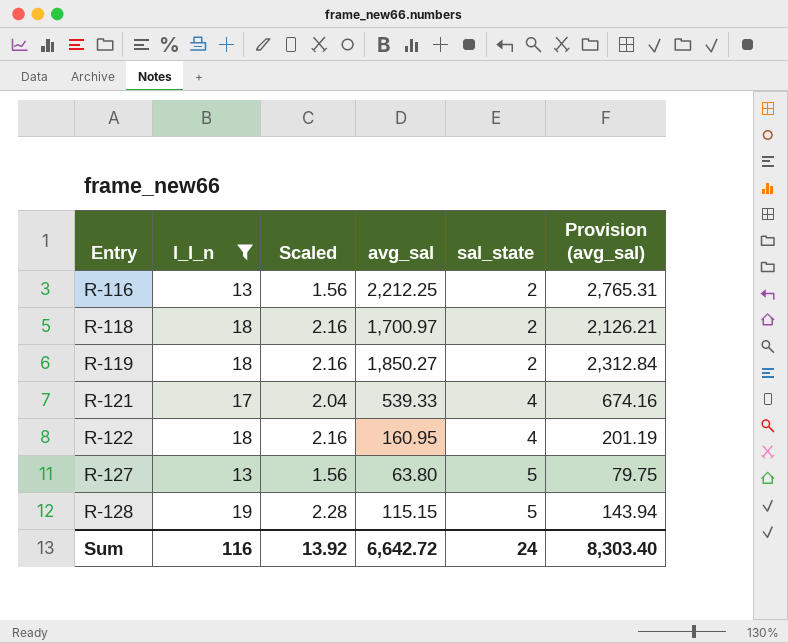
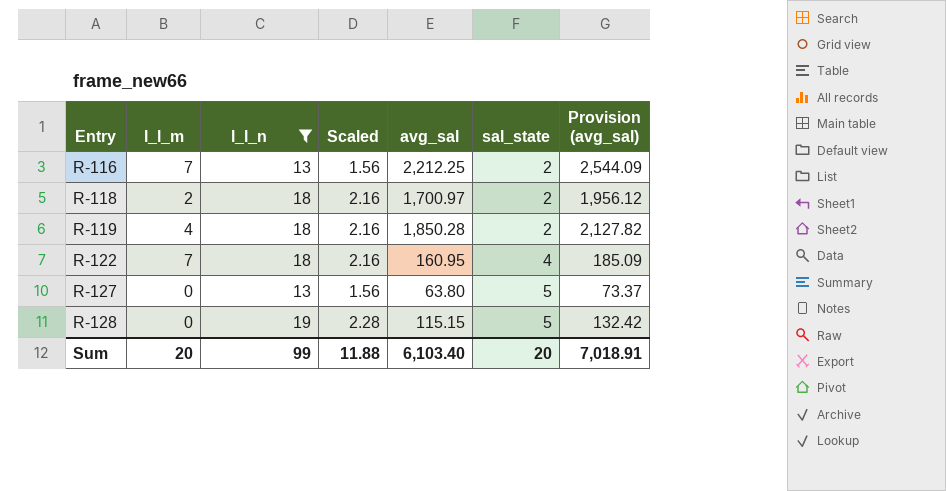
column l_l_m | position: none -> 2
column Provision (avg_sal) | formula: [avg_sal] * 1.25 -> [avg_sal] * 1.15
row R-121: 17 | 2.04 | 539.33 | 4 | 674.16 -> none
R-119 | avg_sal: 1,850.27 -> 1,850.28
Sum | l_l_n: 116 -> 99
Sum | Scaled: 13.92 -> 11.88
Sum | avg_sal: 6,642.72 -> 6,103.40
Sum | sal_state: 24 -> 20
Sum | Provision (avg_sal): 8,303.40 -> 7,018.91

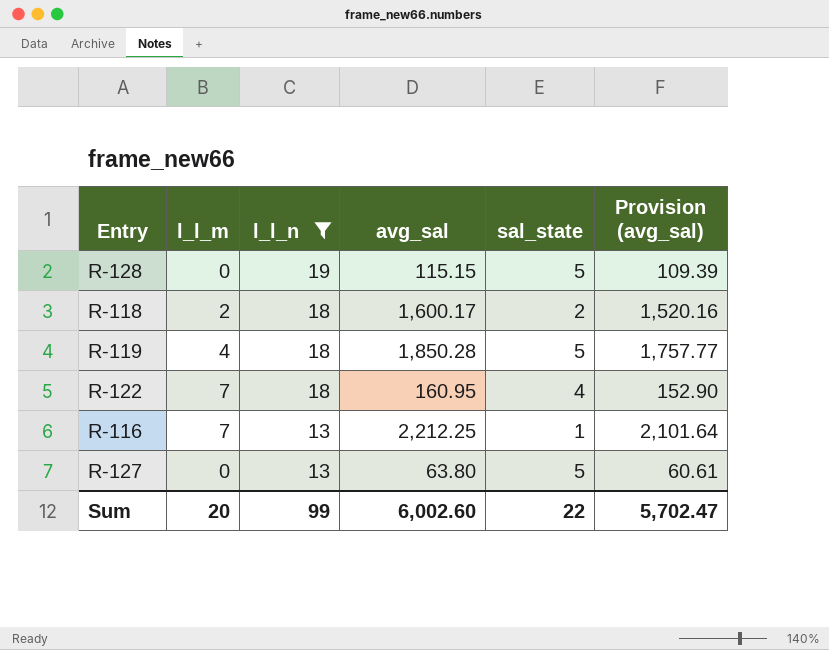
row order: Entry ascending -> l_l_n descending
column Scaled | formula: [l_l_n] * 0.12 -> none
column Provision (avg_sal) | formula: [avg_sal] * 1.15 -> [avg_sal] * 0.95
R-118 | avg_sal: 1,700.97 -> 1,600.17
R-119 | sal_state: 2 -> 5
R-116 | sal_state: 2 -> 1
Sum | avg_sal: 6,103.40 -> 6,002.60
Sum | sal_state: 20 -> 22
Sum | Provision (avg_sal): 7,018.91 -> 5,702.47

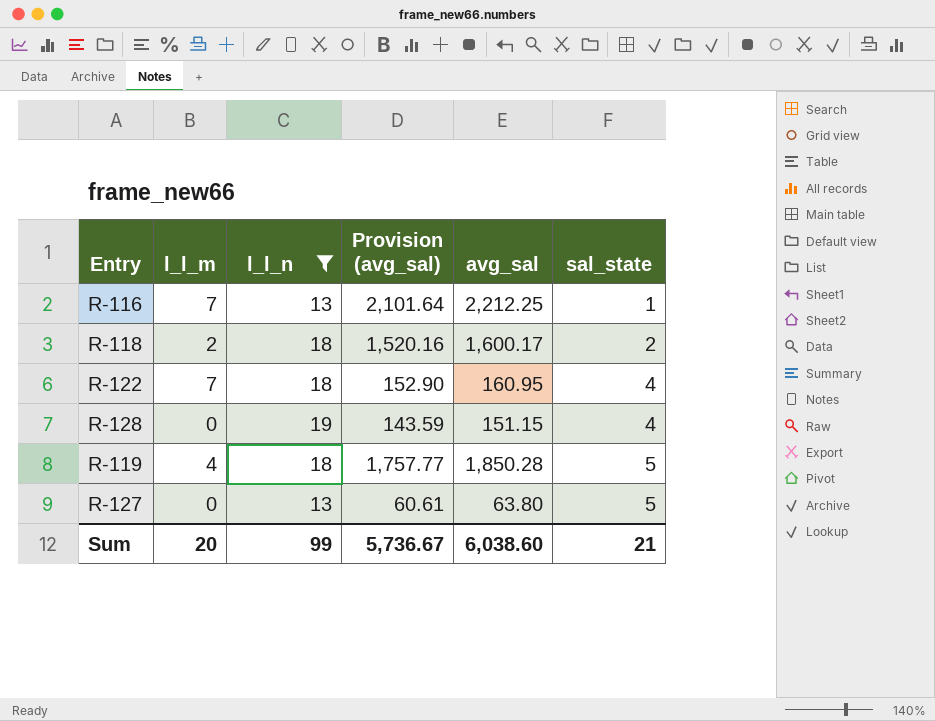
row order: l_l_n descending -> sal_state ascending
column Provision (avg_sal) | position: 6 -> 4
R-128 | Provision (avg_sal): 109.39 -> 143.59
R-128 | avg_sal: 115.15 -> 151.15
R-128 | sal_state: 5 -> 4
Sum | Provision (avg_sal): 5,702.47 -> 5,736.67
Sum | avg_sal: 6,002.60 -> 6,038.60
Sum | sal_state: 22 -> 21

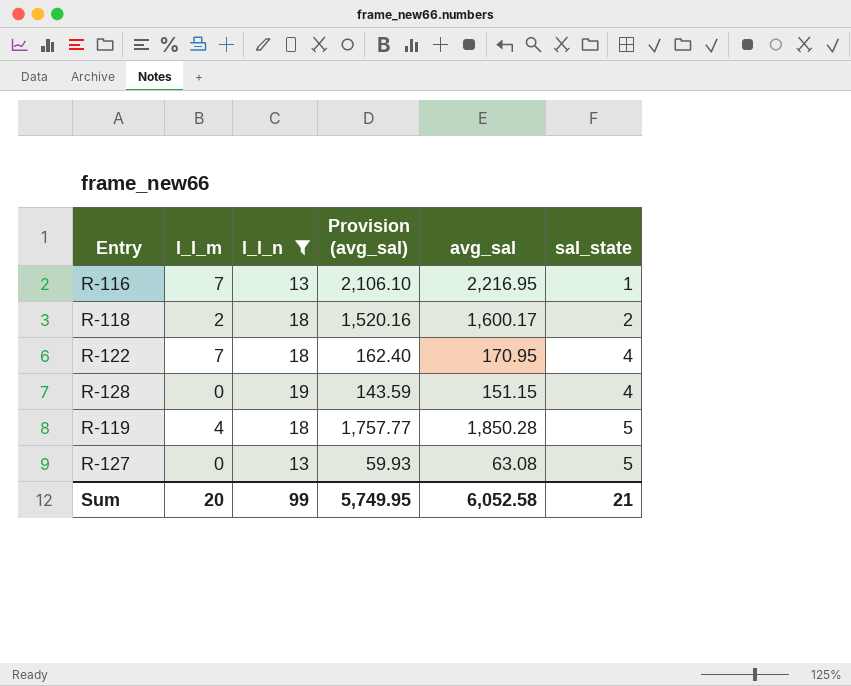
R-116 | Provision (avg_sal): 2,101.64 -> 2,106.10
R-116 | avg_sal: 2,212.25 -> 2,216.95
R-122 | Provision (avg_sal): 152.90 -> 162.40
R-122 | avg_sal: 160.95 -> 170.95
R-127 | Provision (avg_sal): 60.61 -> 59.93
R-127 | avg_sal: 63.80 -> 63.08
Sum | Provision (avg_sal): 5,736.67 -> 5,749.95
Sum | avg_sal: 6,038.60 -> 6,052.58

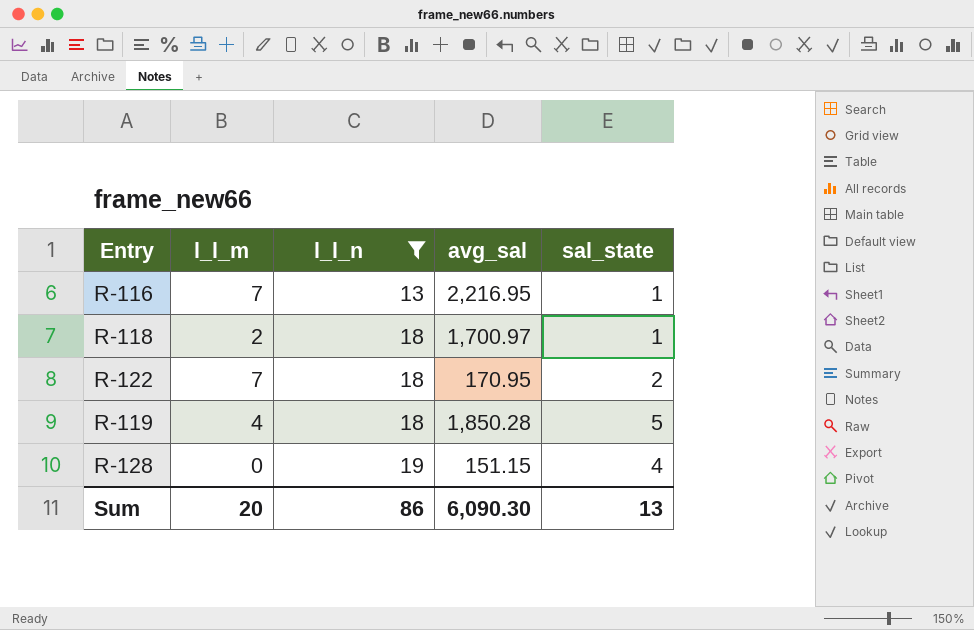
row order: sal_state ascending -> l_l_n ascending
column Provision (avg_sal) | formula: [avg_sal] * 0.95 -> none
row R-127: 0 | 13 | 59.93 | 63.08 | 5 -> none
R-118 | avg_sal: 1,600.17 -> 1,700.97
R-118 | sal_state: 2 -> 1
R-122 | sal_state: 4 -> 2
Sum | l_l_n: 99 -> 86
Sum | avg_sal: 6,052.58 -> 6,090.30
Sum | sal_state: 21 -> 13

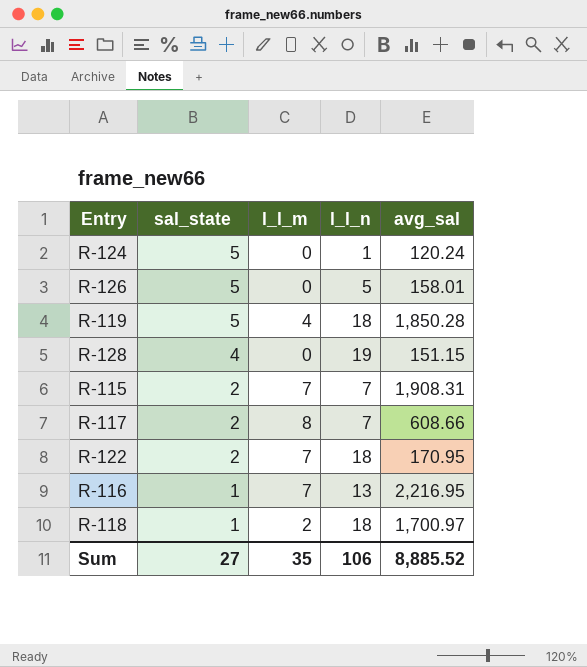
filter: l_l_n >= 13 -> none
row order: l_l_n ascending -> sal_state descending
column sal_state | position: 5 -> 2
Sum | sal_state: 13 -> 27
Sum | l_l_m: 20 -> 35
Sum | l_l_n: 86 -> 106
Sum | avg_sal: 6,090.30 -> 8,885.52

